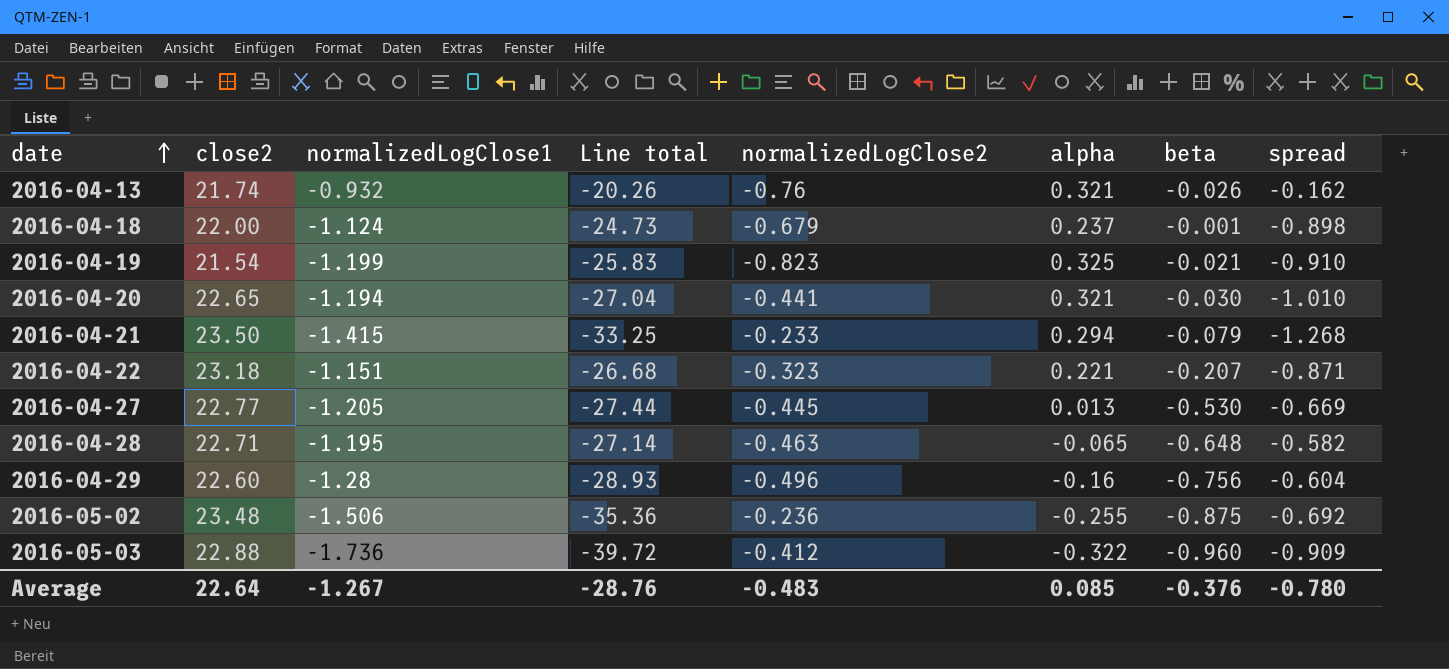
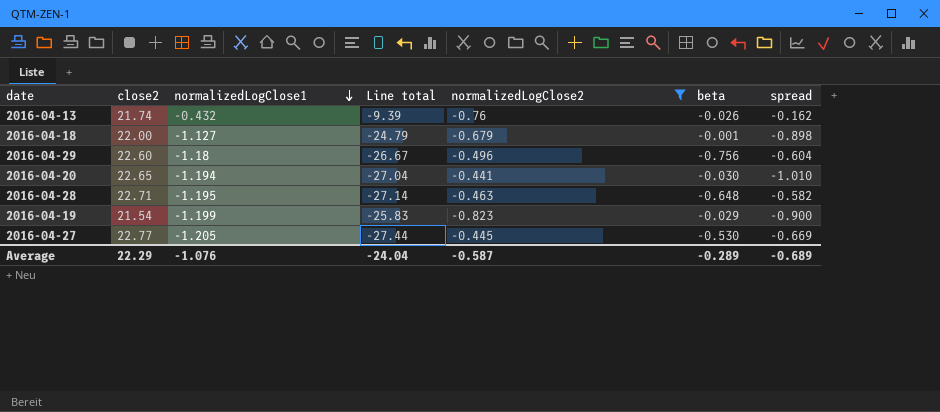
filter: none -> normalizedLogClose2 <= -0.441
row order: date ascending -> normalizedLogClose1 descending
column alpha | position: 6 -> none
2016-04-13 | normalizedLogClose1: -0.932 -> -0.432
2016-04-13 | Line total: -20.26 -> -9.39
2016-04-18 | normalizedLogClose1: -1.124 -> -1.127
2016-04-18 | Line total: -24.73 -> -24.79
2016-04-29 | normalizedLogClose1: -1.28 -> -1.18
2016-04-29 | Line total: -28.93 -> -26.67
2016-04-19 | beta: -0.021 -> -0.029
2016-04-19 | spread: -0.910 -> -0.900
Average | close2: 22.64 -> 22.29
Average | normalizedLogClose1: -1.267 -> -1.076
Average | Line total: -28.76 -> -24.04
Average | normalizedLogClose2: -0.483 -> -0.587
Average | beta: -0.376 -> -0.289
Average | spread: -0.780 -> -0.689

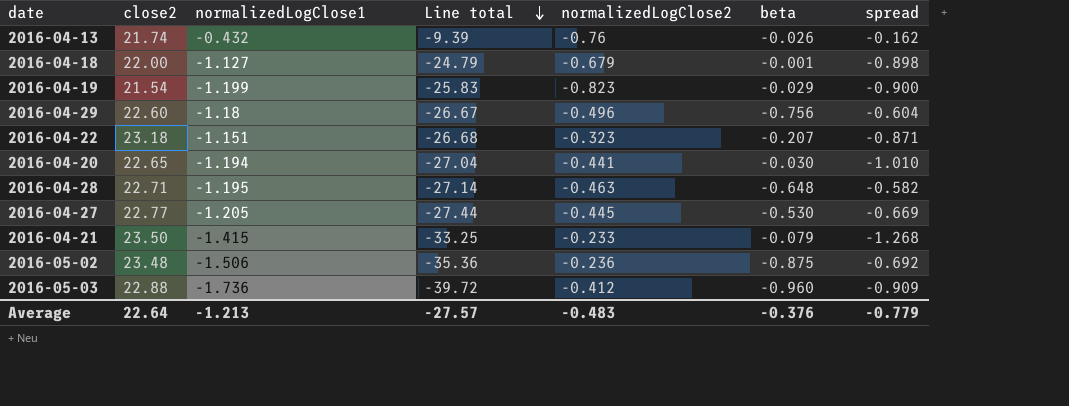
filter: normalizedLogClose2 <= -0.441 -> none
row order: normalizedLogClose1 descending -> Line total descending
Average | close2: 22.29 -> 22.64
Average | normalizedLogClose1: -1.076 -> -1.213
Average | Line total: -24.04 -> -27.57
Average | normalizedLogClose2: -0.587 -> -0.483
Average | beta: -0.289 -> -0.376
Average | spread: -0.689 -> -0.779

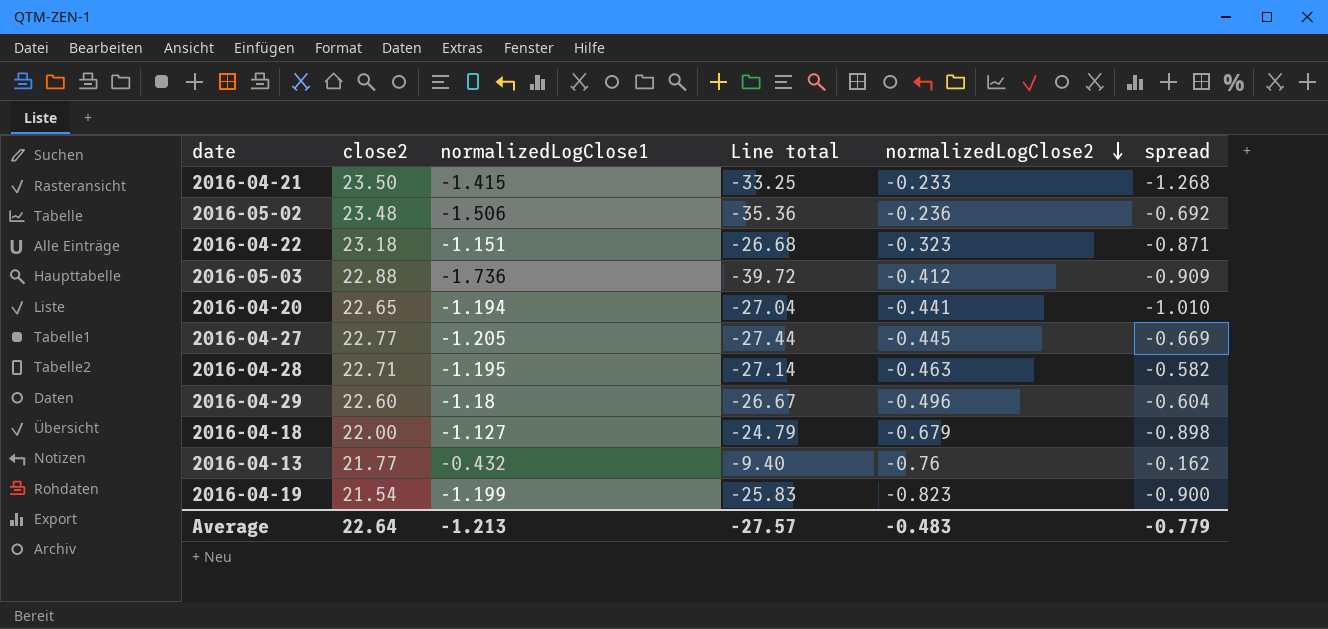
row order: Line total descending -> normalizedLogClose2 descending
column beta | position: 6 -> none
2016-04-13 | close2: 21.74 -> 21.77
2016-04-13 | Line total: -9.39 -> -9.40

